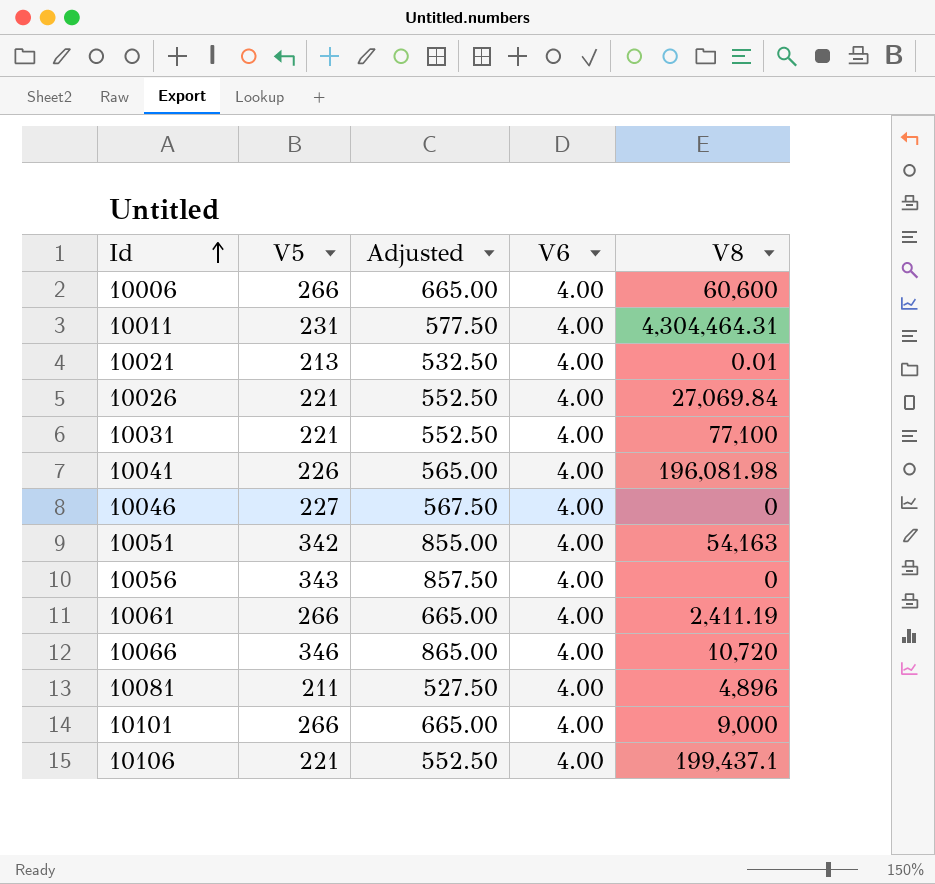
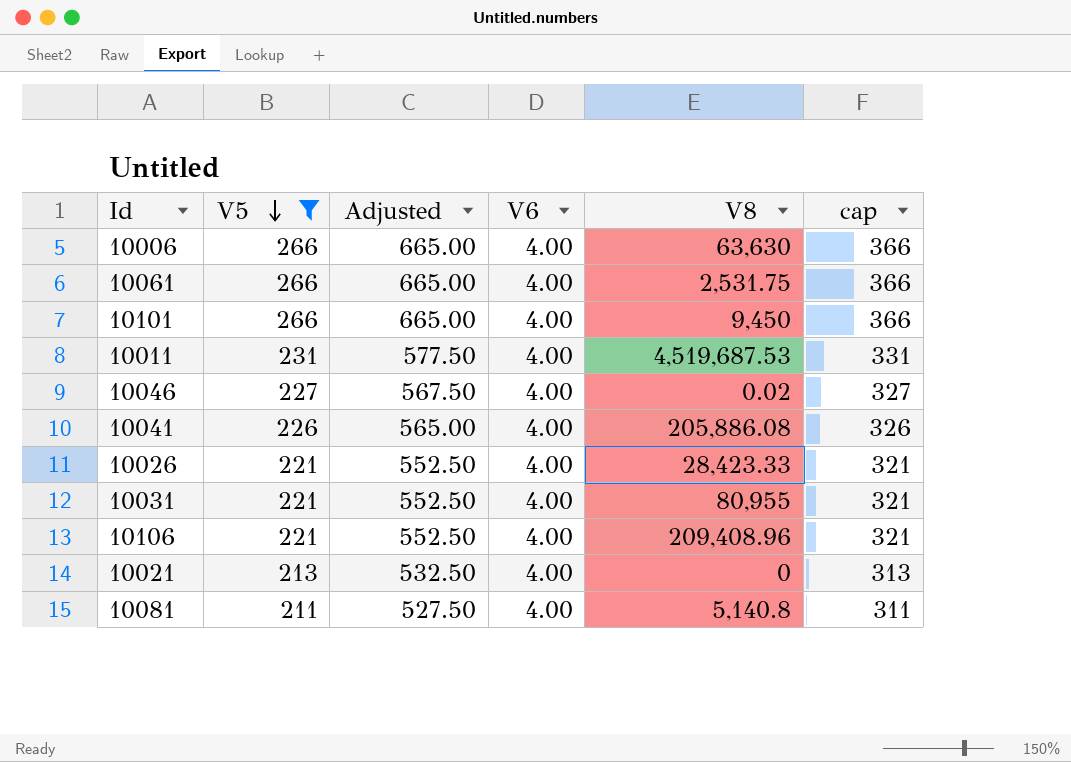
filter: none -> V5 <= 266
row order: Id ascending -> V5 descending
column cap | formula: none -> [V5] + 100
10006 | V8: 60,600 -> 63,630
10061 | V8: 2,411.19 -> 2,531.75
10101 | V8: 9,000 -> 9,450
10011 | V8: 4,304,464.31 -> 4,519,687.53
10046 | V8: 0 -> 0.02
10041 | V8: 196,081.98 -> 205,886.08
10026 | V8: 27,069.84 -> 28,423.33
10031 | V8: 77,100 -> 80,955
10106 | V8: 199,437.1 -> 209,408.96
10021 | V8: 0.01 -> 0
10081 | V8: 4,896 -> 5,140.8

